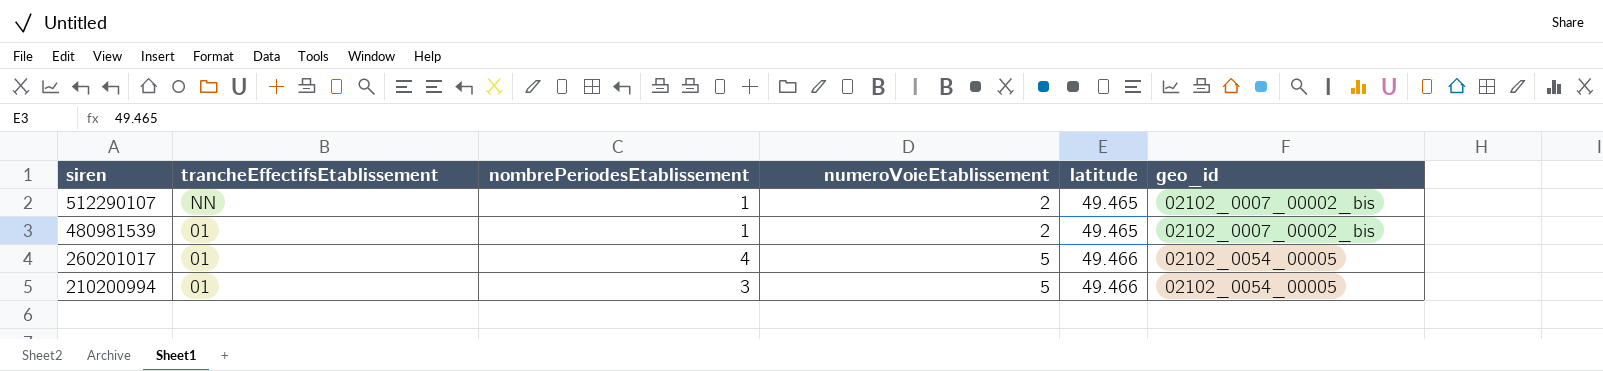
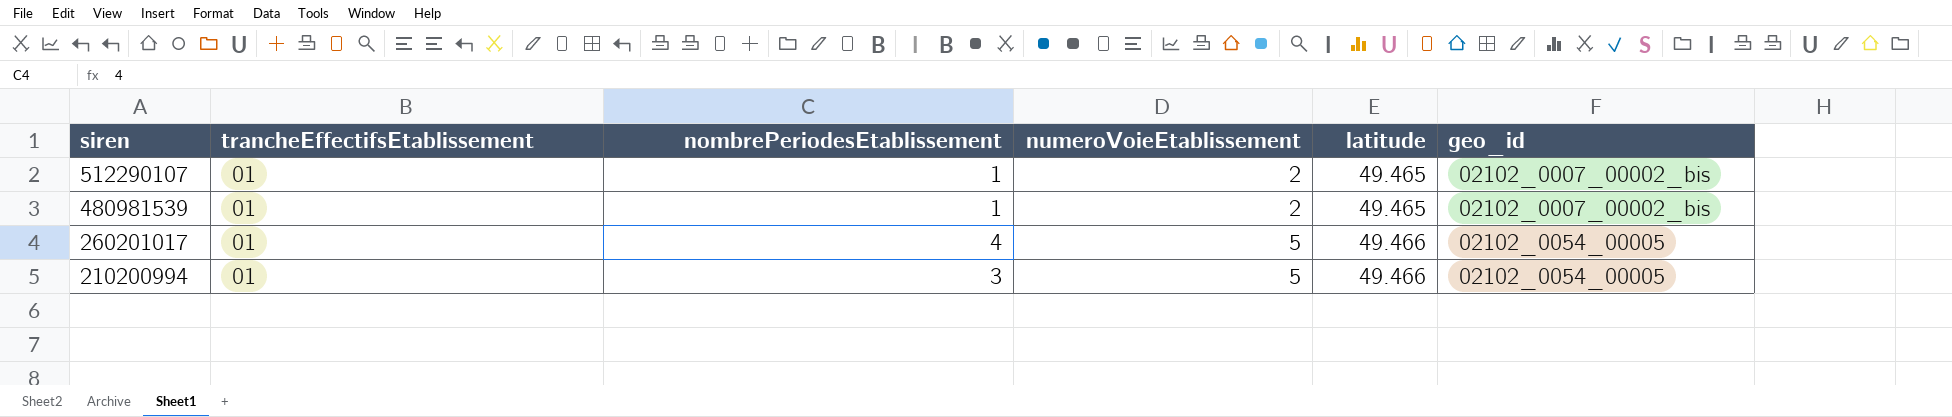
512290107 | trancheEffectifsEtablissement: NN -> 01

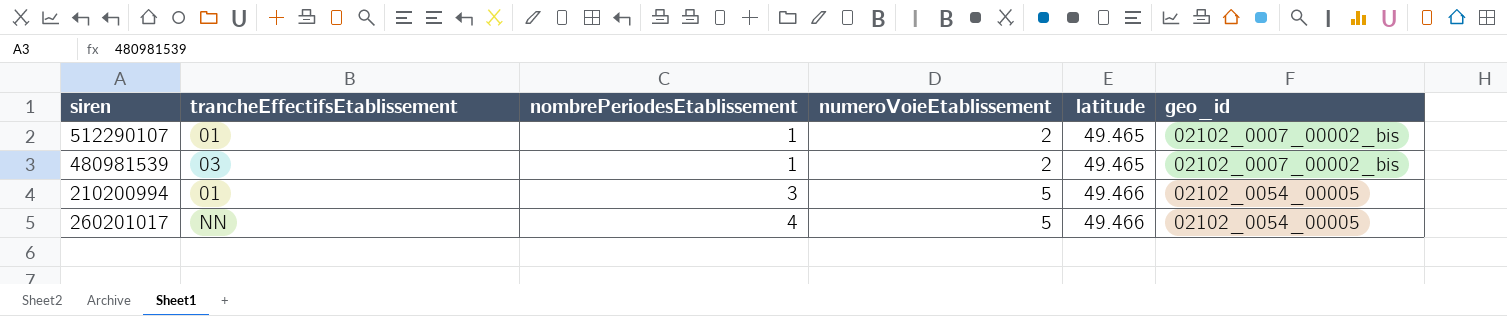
row order: siren descending -> nombrePeriodesEtablissement ascending
480981539 | trancheEffectifsEtablissement: 01 -> 03
260201017 | trancheEffectifsEtablissement: 01 -> NN

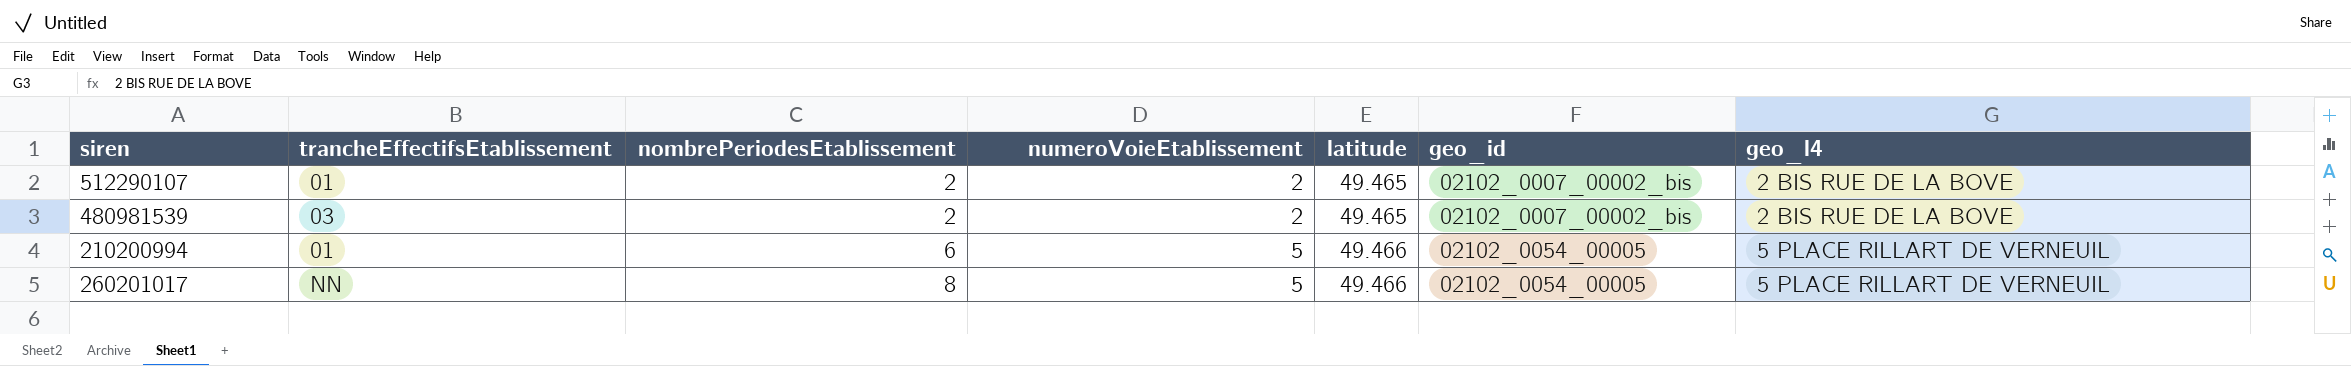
column geo_l4 | position: none -> 7
512290107 | nombrePeriodesEtablissement: 1 -> 2
480981539 | nombrePeriodesEtablissement: 1 -> 2
210200994 | nombrePeriodesEtablissement: 3 -> 6
260201017 | nombrePeriodesEtablissement: 4 -> 8

